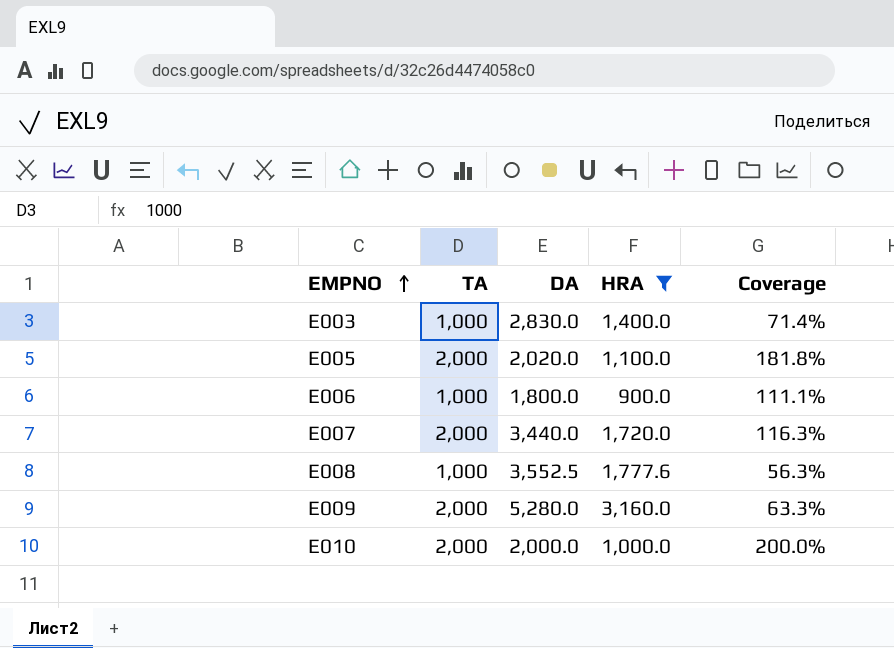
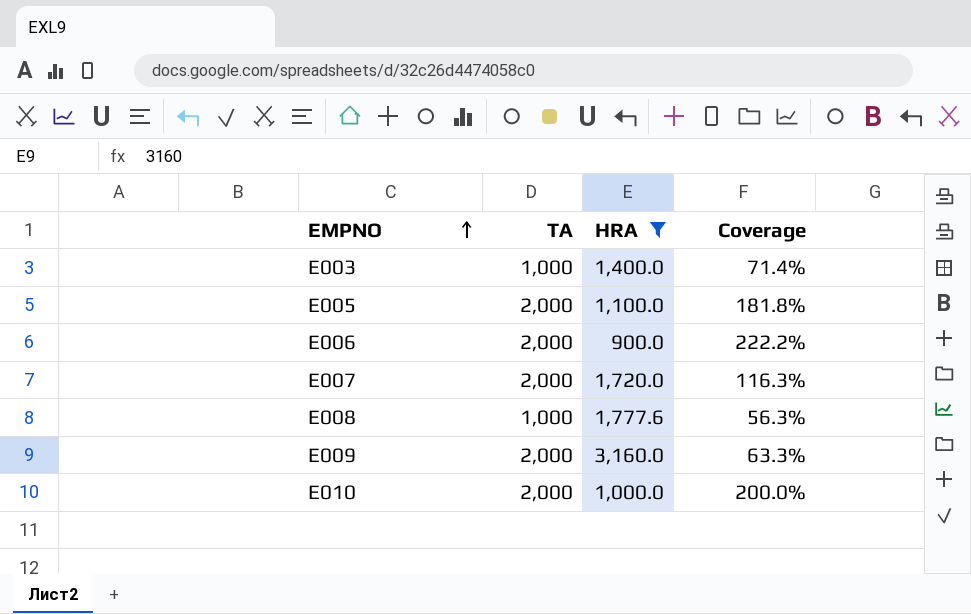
column DA | position: 3 -> none
E006 | TA: 1,000 -> 2,000
E006 | Coverage: 111.1% -> 222.2%

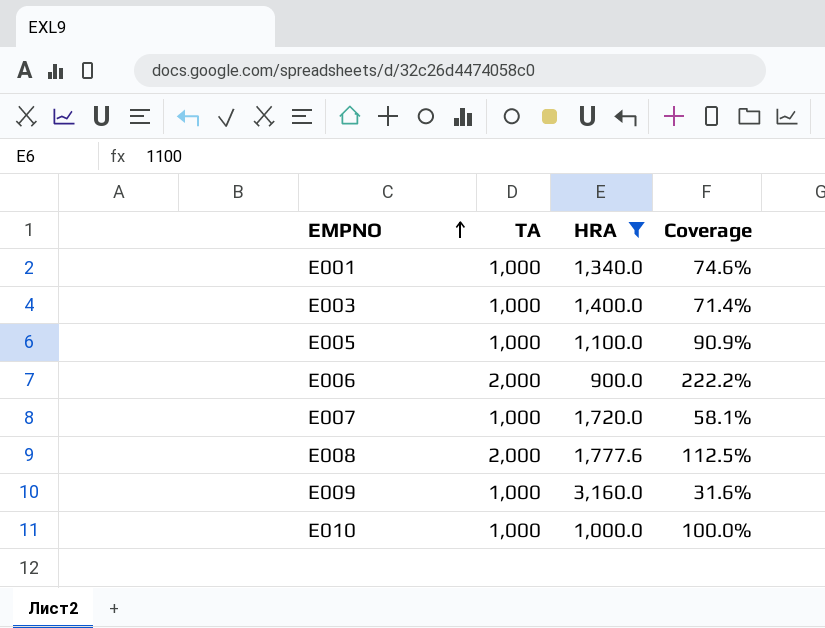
row E001: none -> 1,000 | 1,340.0 | 74.6%
E005 | TA: 2,000 -> 1,000
E005 | Coverage: 181.8% -> 90.9%
E007 | TA: 2,000 -> 1,000
E007 | Coverage: 116.3% -> 58.1%
E008 | TA: 1,000 -> 2,000
E008 | Coverage: 56.3% -> 112.5%
E009 | TA: 2,000 -> 1,000
E009 | Coverage: 63.3% -> 31.6%
E010 | TA: 2,000 -> 1,000
E010 | Coverage: 200.0% -> 100.0%

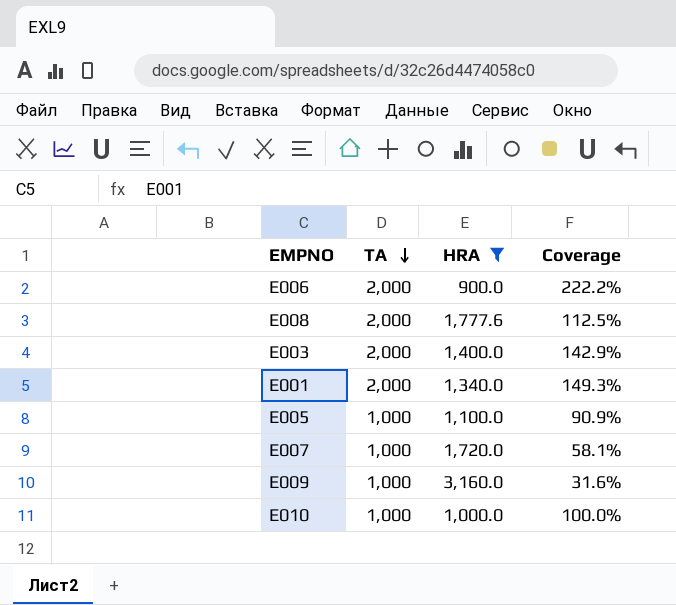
row order: EMPNO ascending -> TA descending
E003 | TA: 1,000 -> 2,000
E003 | Coverage: 71.4% -> 142.9%
E001 | TA: 1,000 -> 2,000
E001 | Coverage: 74.6% -> 149.3%

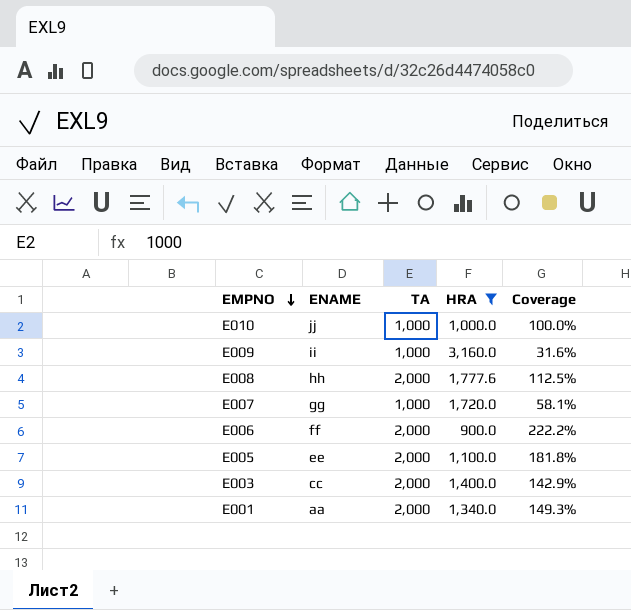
row order: TA descending -> EMPNO descending
column ENAME | position: none -> 2
E005 | TA: 1,000 -> 2,000
E005 | Coverage: 90.9% -> 181.8%

